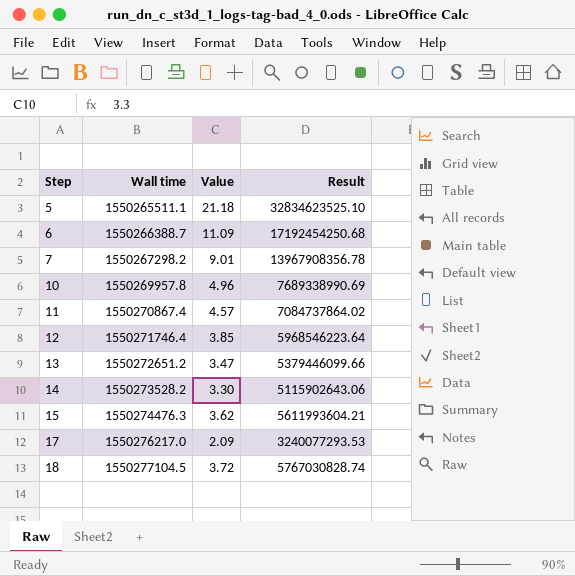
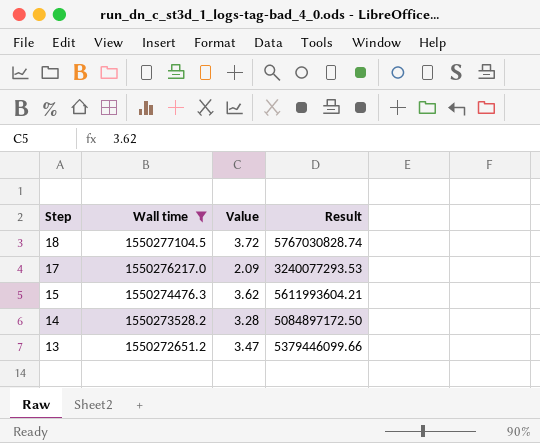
filter: none -> Wall time >= 1550272651.2
row order: Step ascending -> Step descending
14 | Value: 3.30 -> 3.28
14 | Result: 5115902643.06 -> 5084897172.50

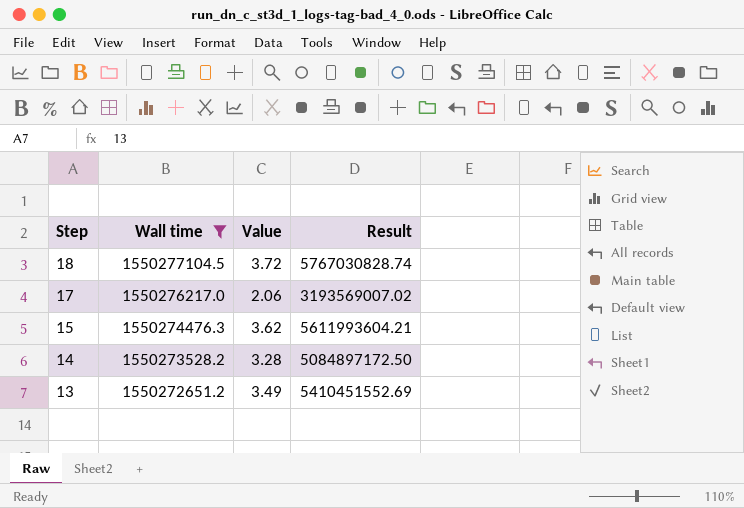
17 | Value: 2.09 -> 2.06
17 | Result: 3240077293.53 -> 3193569007.02
13 | Value: 3.47 -> 3.49
13 | Result: 5379446099.66 -> 5410451552.69

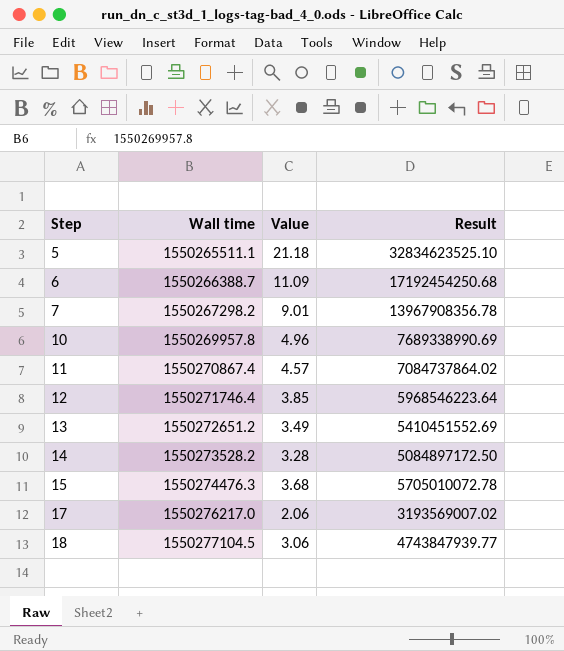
filter: Wall time >= 1550272651.2 -> none
row order: Step descending -> Step ascending
15 | Value: 3.62 -> 3.68
15 | Result: 5611993604.21 -> 5705010072.78
18 | Value: 3.72 -> 3.06
18 | Result: 5767030828.74 -> 4743847939.77

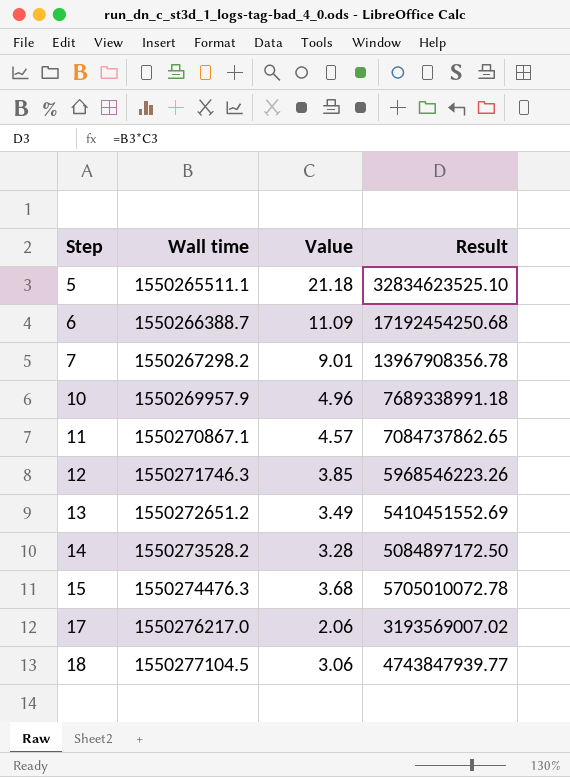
10 | Wall time: 1550269957.8 -> 1550269957.9
10 | Result: 7689338990.69 -> 7689338991.18
11 | Wall time: 1550270867.4 -> 1550270867.1
11 | Result: 7084737864.02 -> 7084737862.65
12 | Wall time: 1550271746.4 -> 1550271746.3
12 | Result: 5968546223.64 -> 5968546223.26

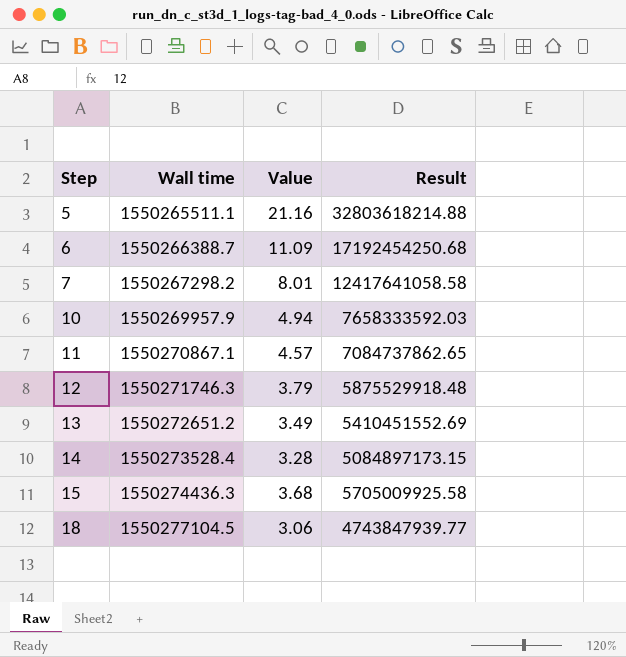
row 17: 1550276217.0 | 2.06 | 3193569007.02 -> none
5 | Value: 21.18 -> 21.16
5 | Result: 32834623525.10 -> 32803618214.88
7 | Value: 9.01 -> 8.01
7 | Result: 13967908356.78 -> 12417641058.58
10 | Value: 4.96 -> 4.94
10 | Result: 7689338991.18 -> 7658333592.03
12 | Value: 3.85 -> 3.79
12 | Result: 5968546223.26 -> 5875529918.48
14 | Wall time: 1550273528.2 -> 1550273528.4
14 | Result: 5084897172.50 -> 5084897173.15
15 | Wall time: 1550274476.3 -> 1550274436.3
15 | Result: 5705010072.78 -> 5705009925.58

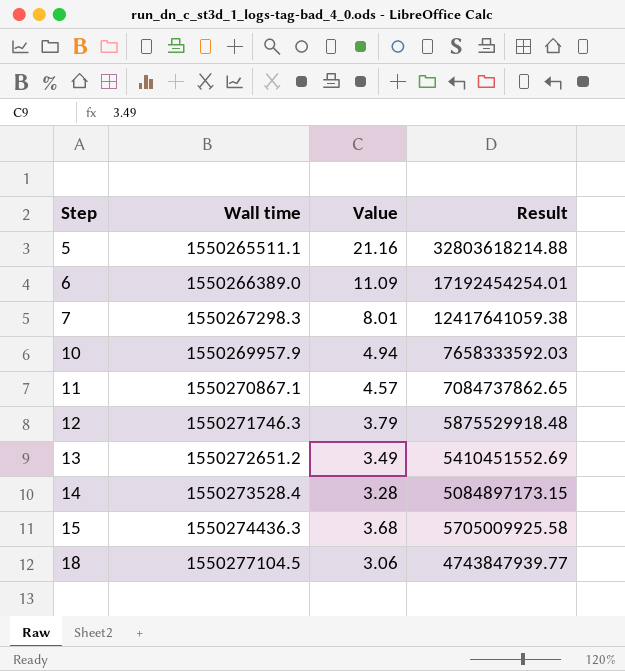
6 | Wall time: 1550266388.7 -> 1550266389.0
6 | Result: 17192454250.68 -> 17192454254.01
7 | Wall time: 1550267298.2 -> 1550267298.3
7 | Result: 12417641058.58 -> 12417641059.38

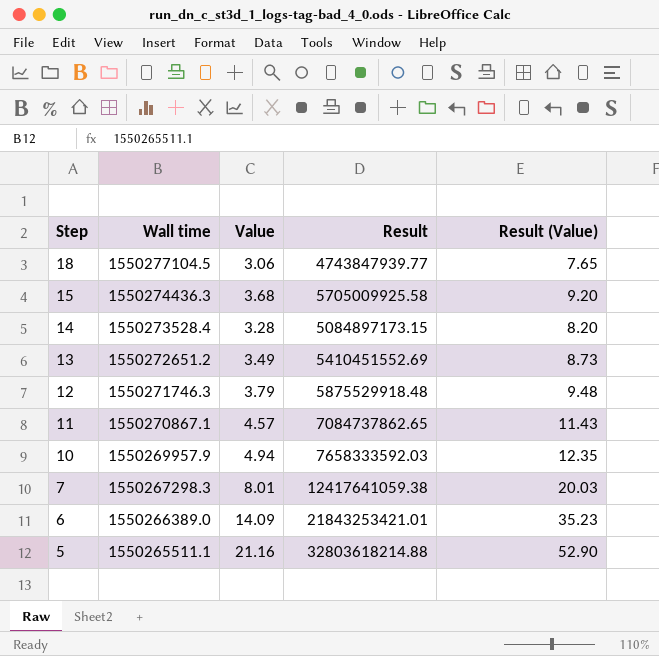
row order: Step ascending -> Step descending
column Result (Value) | formula: none -> [Value] * 2.5
6 | Value: 11.09 -> 14.09
6 | Result: 17192454254.01 -> 21843253421.01

